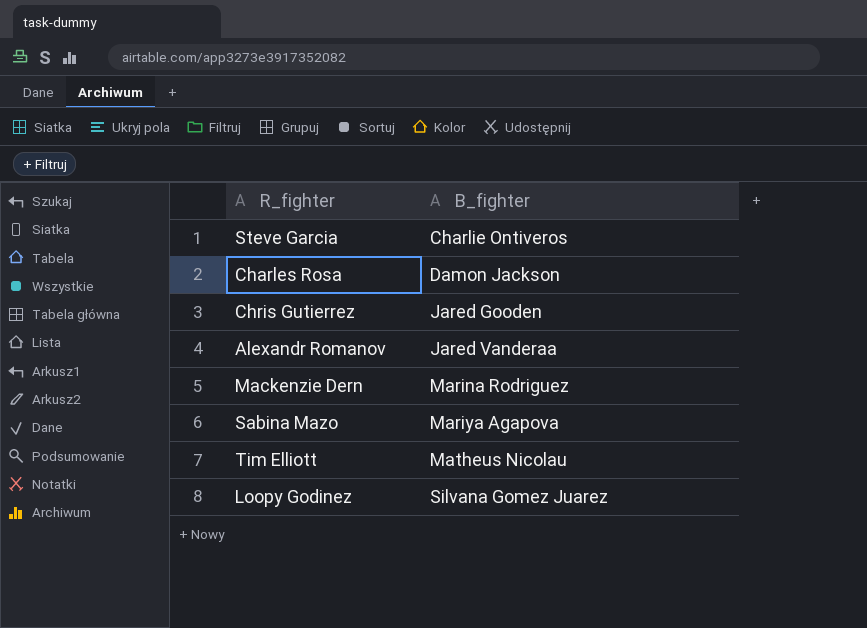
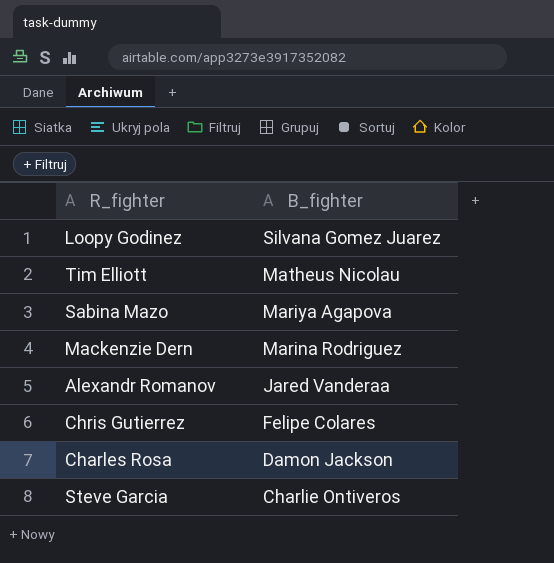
row order: B_fighter ascending -> B_fighter descending
Chris Gutierrez | B_fighter: Jared Gooden -> Felipe Colares

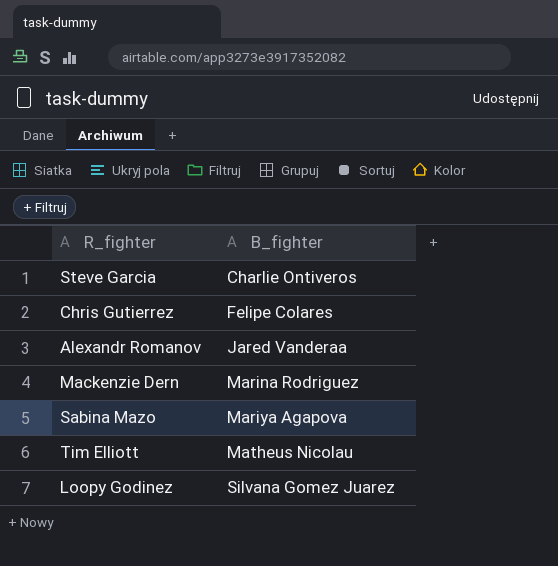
row order: B_fighter descending -> B_fighter ascending
row Charles Rosa: Damon Jackson -> none

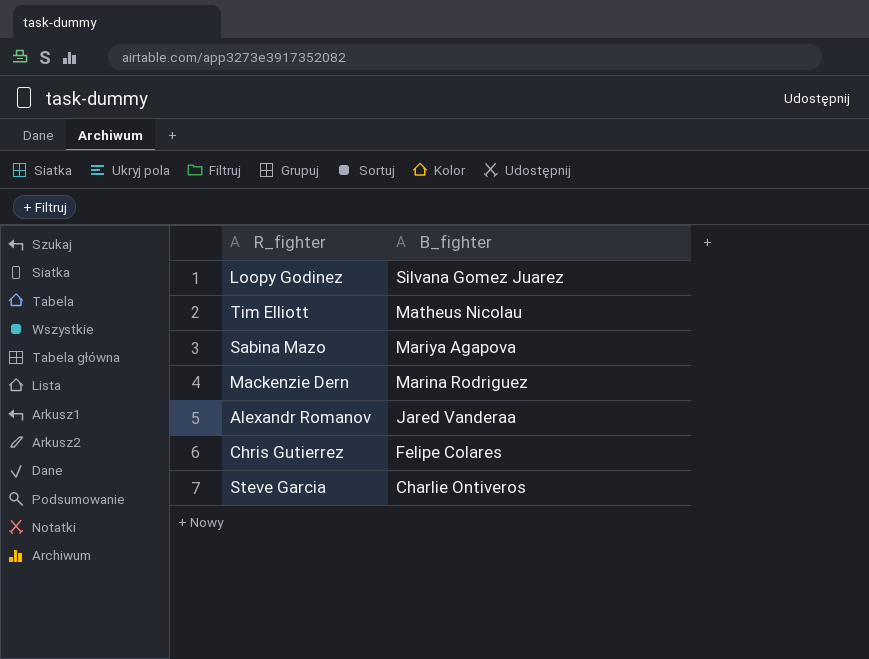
row order: B_fighter ascending -> B_fighter descending

